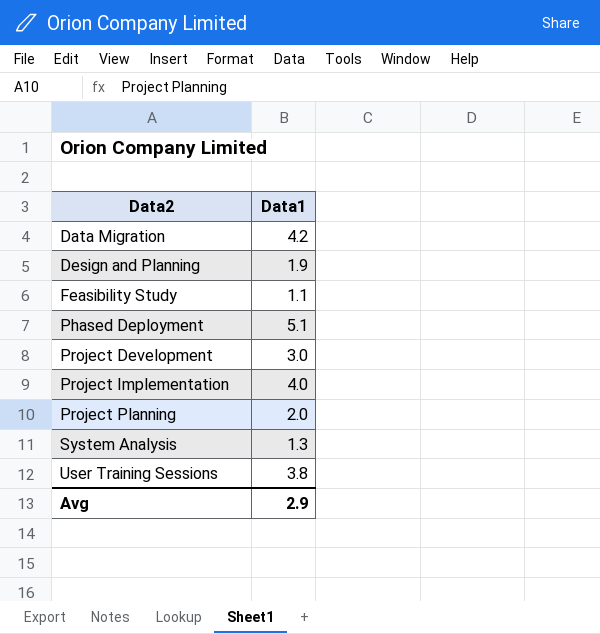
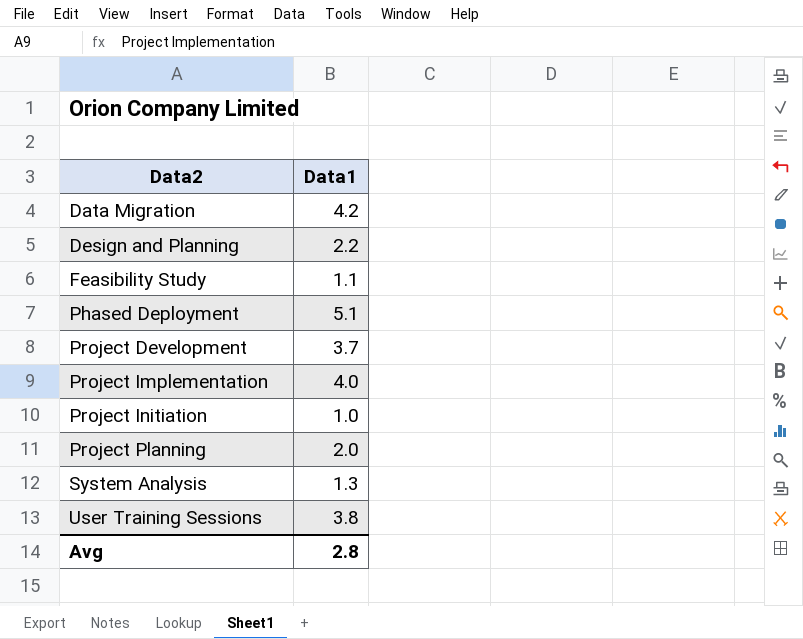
Design and Planning | Data1: 1.9 -> 2.2
Project Development | Data1: 3.0 -> 3.7
row Project Initiation: none -> 1.0
Avg | Data1: 2.9 -> 2.8

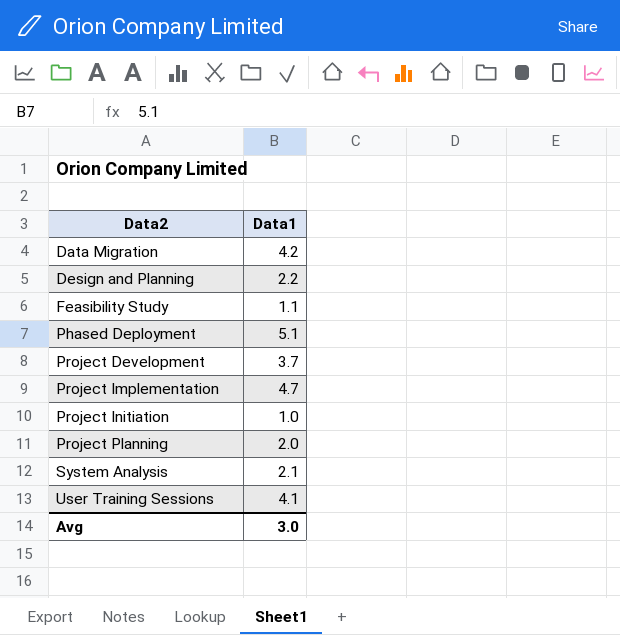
Project Implementation | Data1: 4.0 -> 4.7
System Analysis | Data1: 1.3 -> 2.1
User Training Sessions | Data1: 3.8 -> 4.1
Avg | Data1: 2.8 -> 3.0

